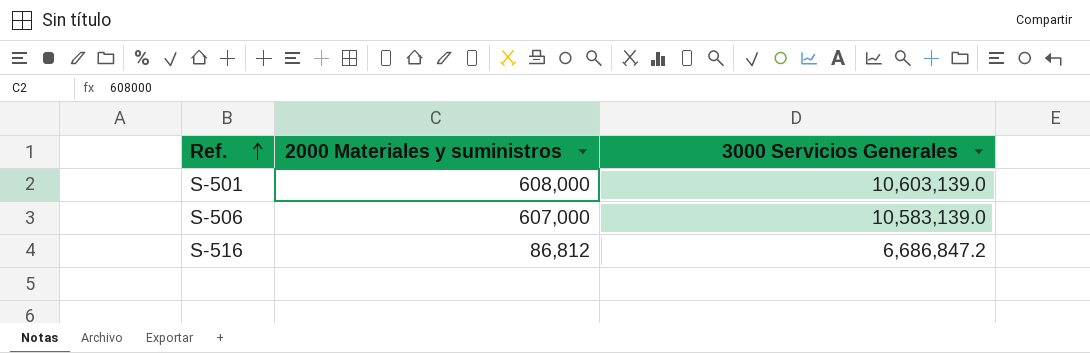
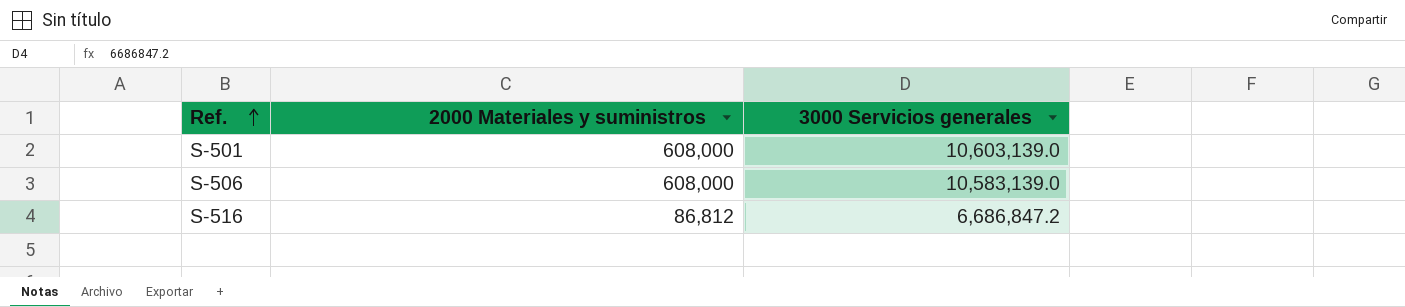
column name: 3000 Servicios Generales -> 3000 Servicios generales
S-506 | 2000 Materiales y suministros: 607,000 -> 608,000

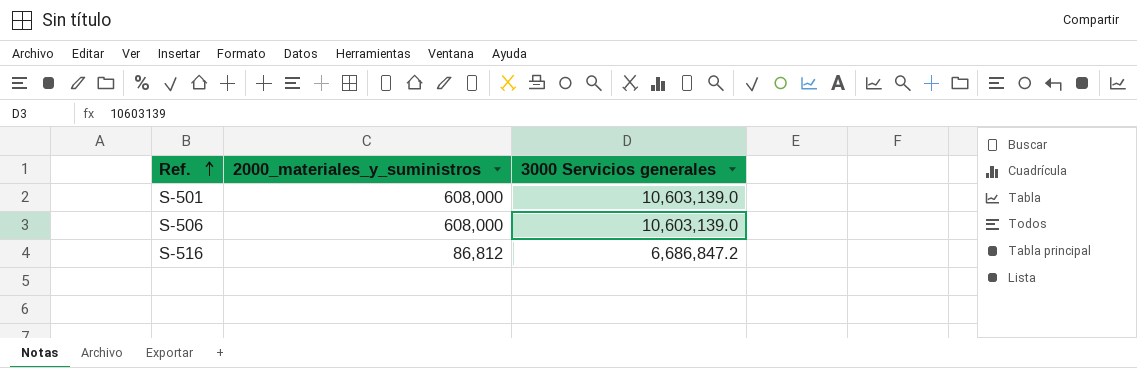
column name: 2000 Materiales y suministros -> 2000_materiales_y_suministros
S-506 | 3000 Servicios generales: 10,583,139.0 -> 10,603,139.0

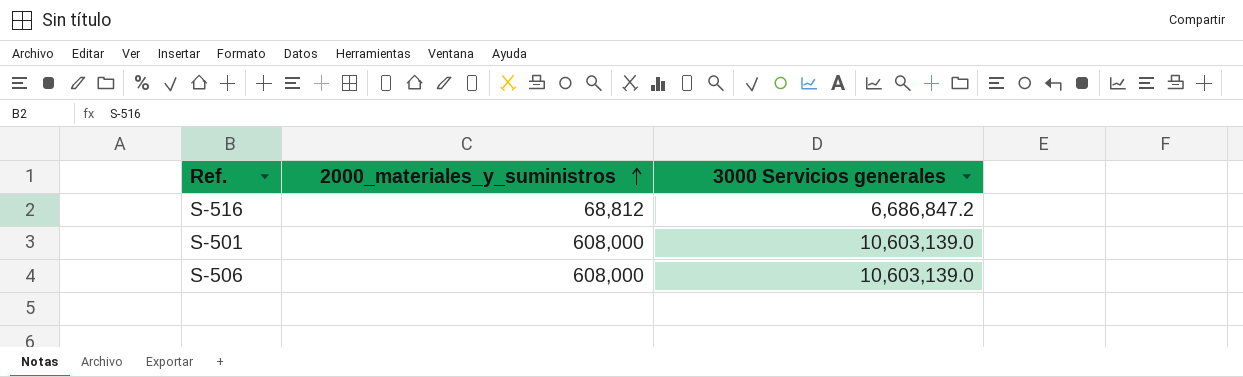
row order: Ref. ascending -> 2000_materiales_y_suministros ascending
S-516 | 2000_materiales_y_suministros: 86,812 -> 68,812

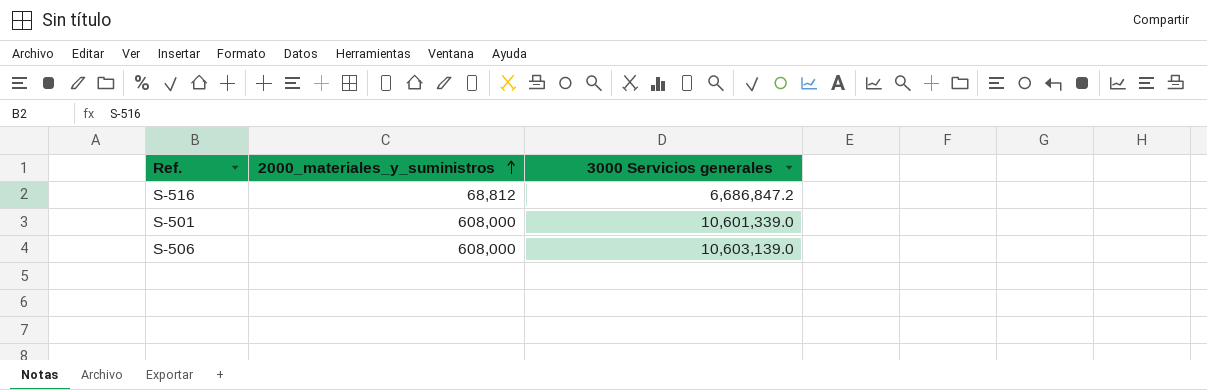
S-501 | 3000 Servicios generales: 10,603,139.0 -> 10,601,339.0

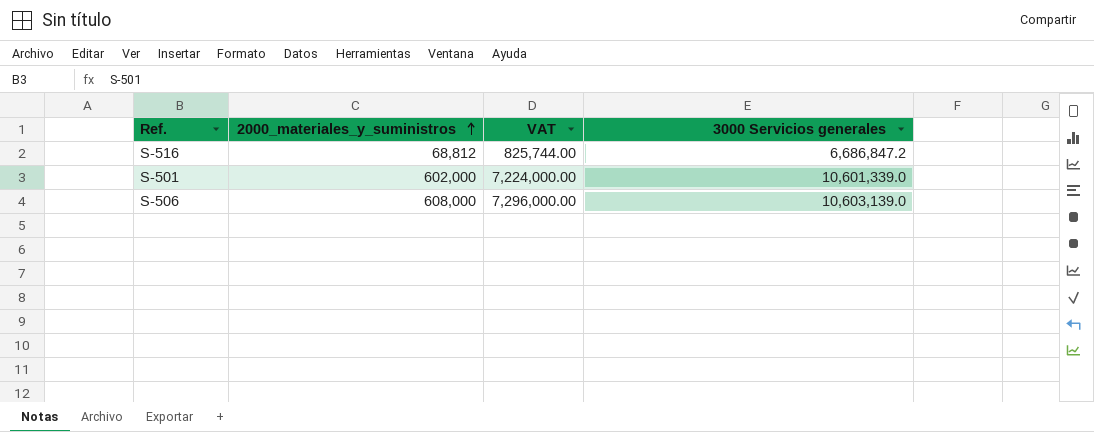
column VAT | formula: none -> [2000_materiales_y_suministros] * 12
S-501 | 2000_materiales_y_suministros: 608,000 -> 602,000

